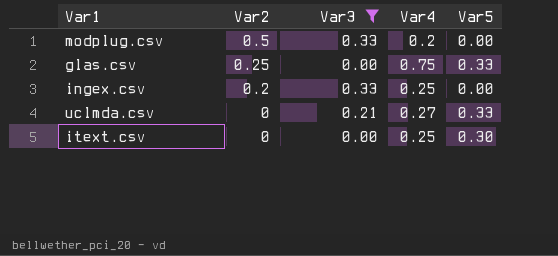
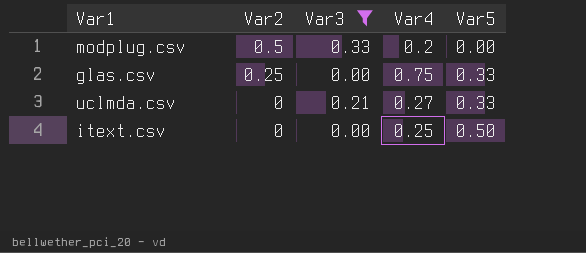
row ingex.csv: 0.2 | 0.33 | 0.25 | 0.00 -> none
itext.csv | Var5: 0.30 -> 0.50

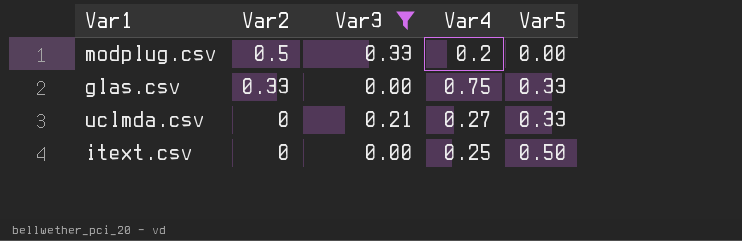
glas.csv | Var2: 0.25 -> 0.33

